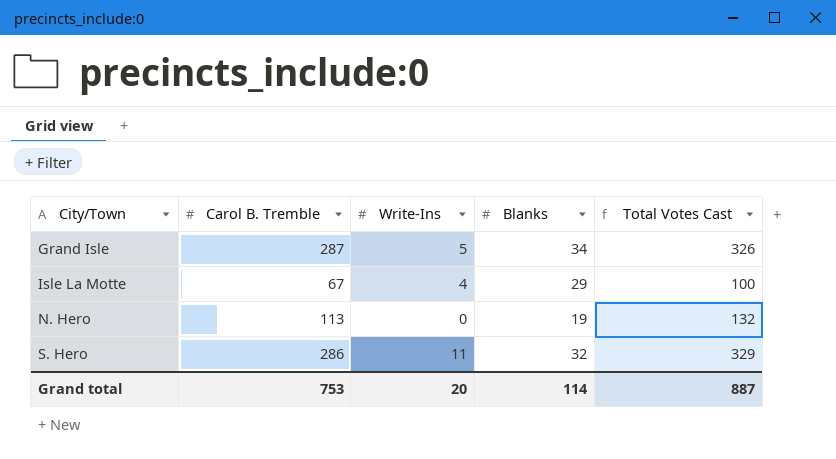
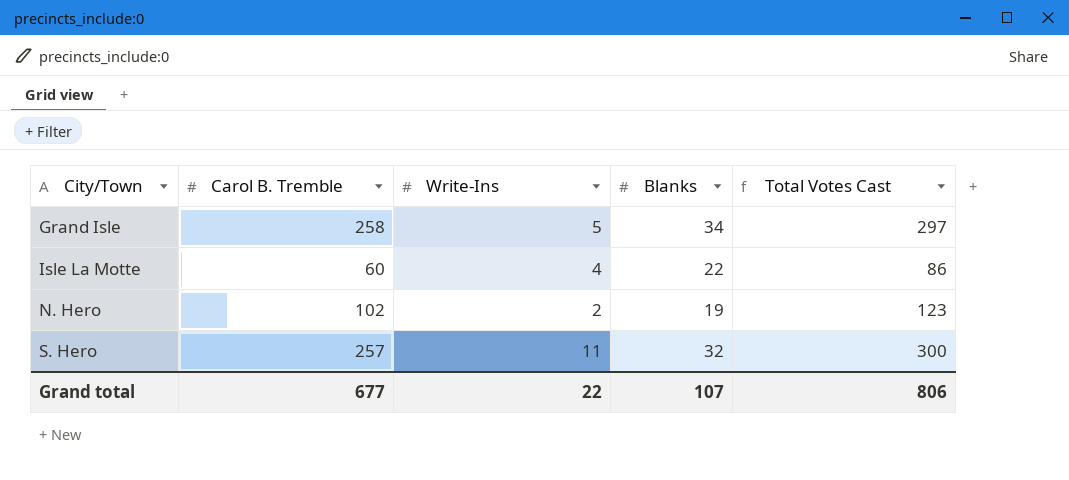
Grand Isle | Carol B. Tremble: 287 -> 258
Grand Isle | Total Votes Cast: 326 -> 297
Isle La Motte | Carol B. Tremble: 67 -> 60
Isle La Motte | Blanks: 29 -> 22
Isle La Motte | Total Votes Cast: 100 -> 86
N. Hero | Carol B. Tremble: 113 -> 102
N. Hero | Write-Ins: 0 -> 2
N. Hero | Total Votes Cast: 132 -> 123
S. Hero | Carol B. Tremble: 286 -> 257
S. Hero | Total Votes Cast: 329 -> 300
Grand total | Carol B. Tremble: 753 -> 677
Grand total | Write-Ins: 20 -> 22
Grand total | Blanks: 114 -> 107
Grand total | Total Votes Cast: 887 -> 806

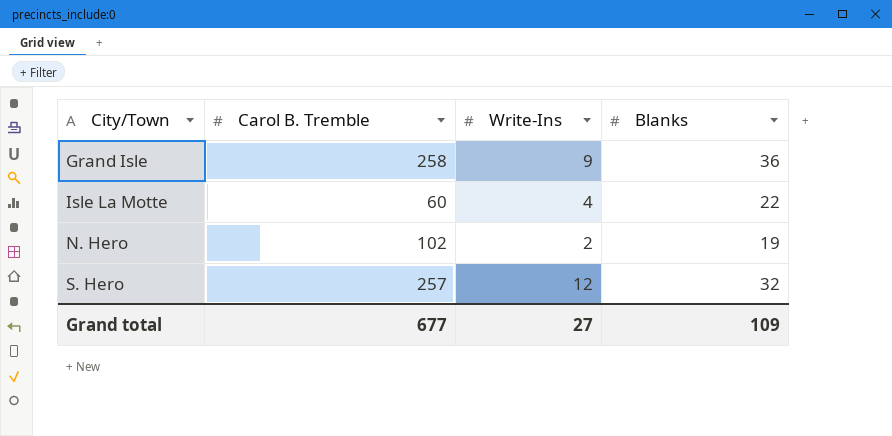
column Total Votes Cast | formula: [Carol B. Tremble] + [Write-Ins] + [Blanks] -> none
Grand Isle | Write-Ins: 5 -> 9
Grand Isle | Blanks: 34 -> 36
S. Hero | Write-Ins: 11 -> 12
Grand total | Write-Ins: 22 -> 27
Grand total | Blanks: 107 -> 109

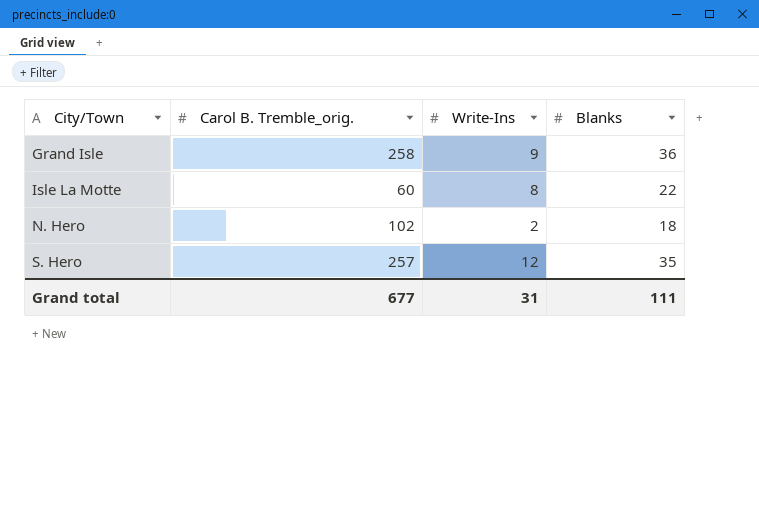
column name: Carol B. Tremble -> Carol B. Tremble_orig.
Isle La Motte | Write-Ins: 4 -> 8
N. Hero | Blanks: 19 -> 18
S. Hero | Blanks: 32 -> 35
Grand total | Write-Ins: 27 -> 31
Grand total | Blanks: 109 -> 111

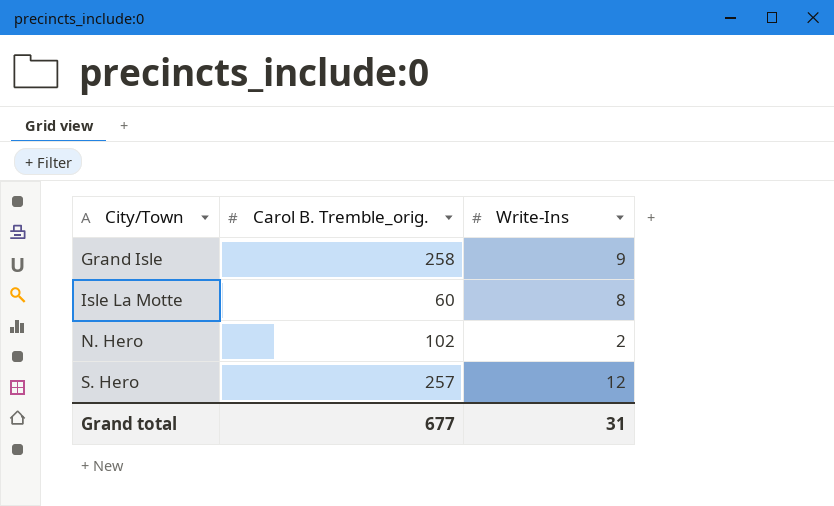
column Blanks | position: 4 -> none

